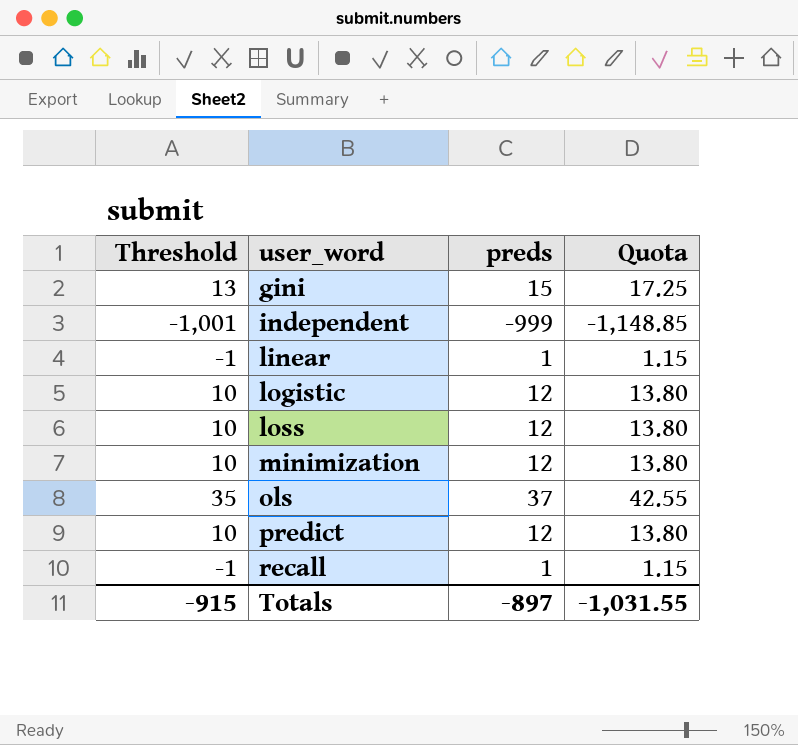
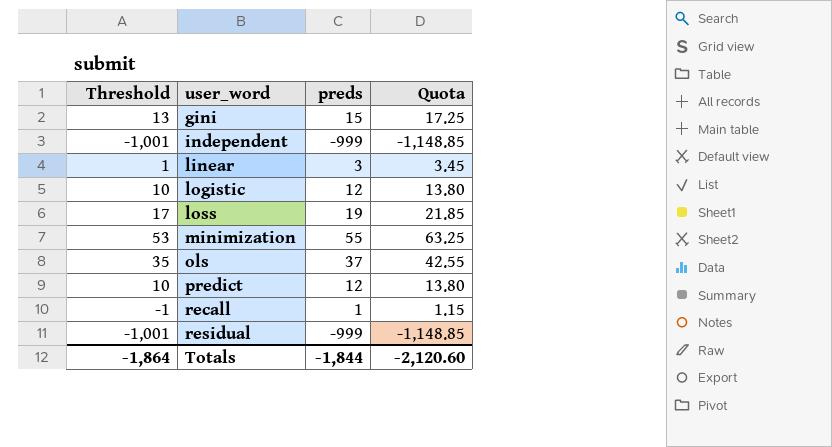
linear | Threshold: -1 -> 1
linear | preds: 1 -> 3
linear | Quota: 1.15 -> 3.45
loss | Threshold: 10 -> 17
loss | preds: 12 -> 19
loss | Quota: 13.80 -> 21.85
minimization | Threshold: 10 -> 53
minimization | preds: 12 -> 55
minimization | Quota: 13.80 -> 63.25
row residual: none -> -1,001 | -999 | -1,148.85
Totals | Threshold: -915 -> -1,864
Totals | preds: -897 -> -1,844
Totals | Quota: -1,031.55 -> -2,120.60

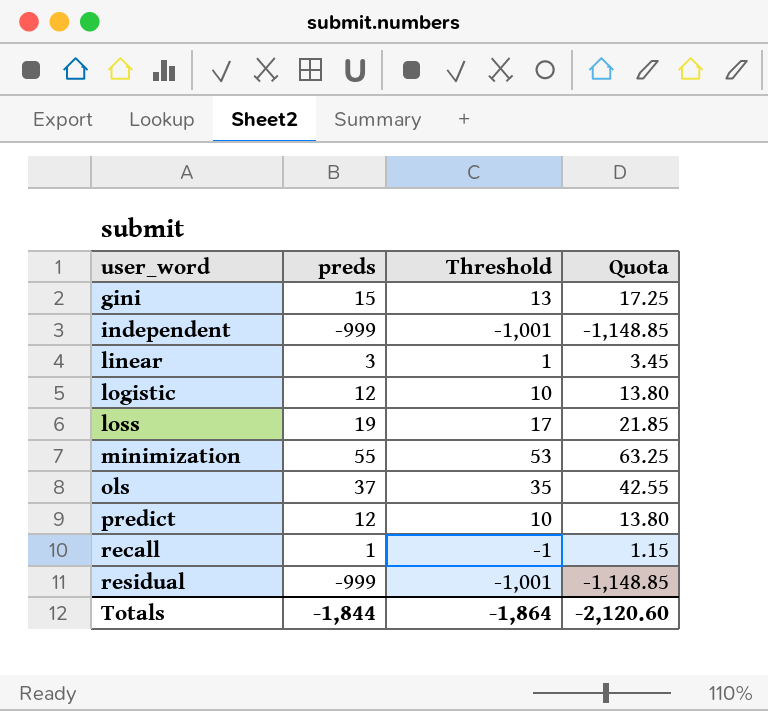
column Threshold | position: 1 -> 3

